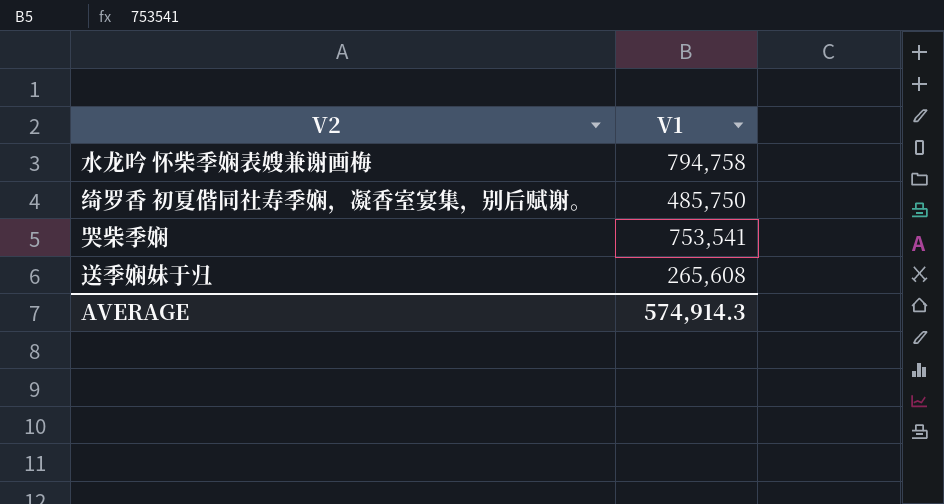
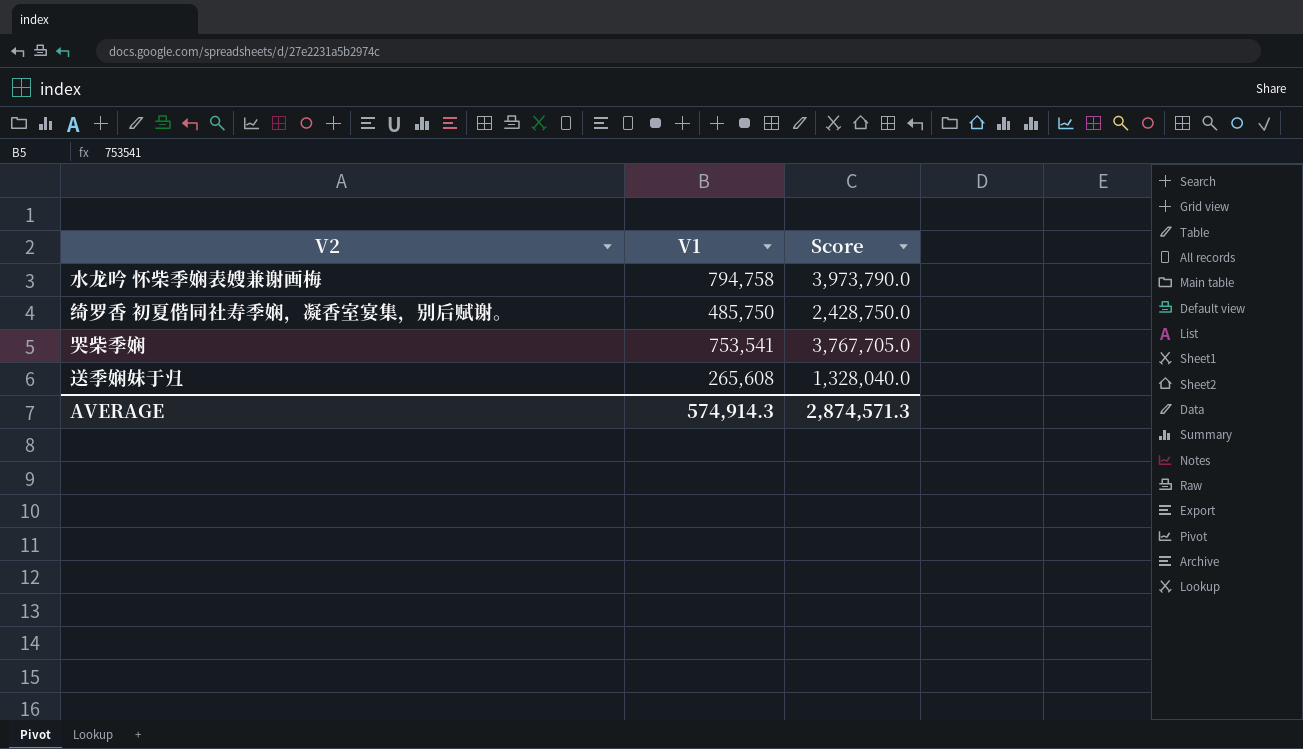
column Score | formula: none -> [V1] * 5

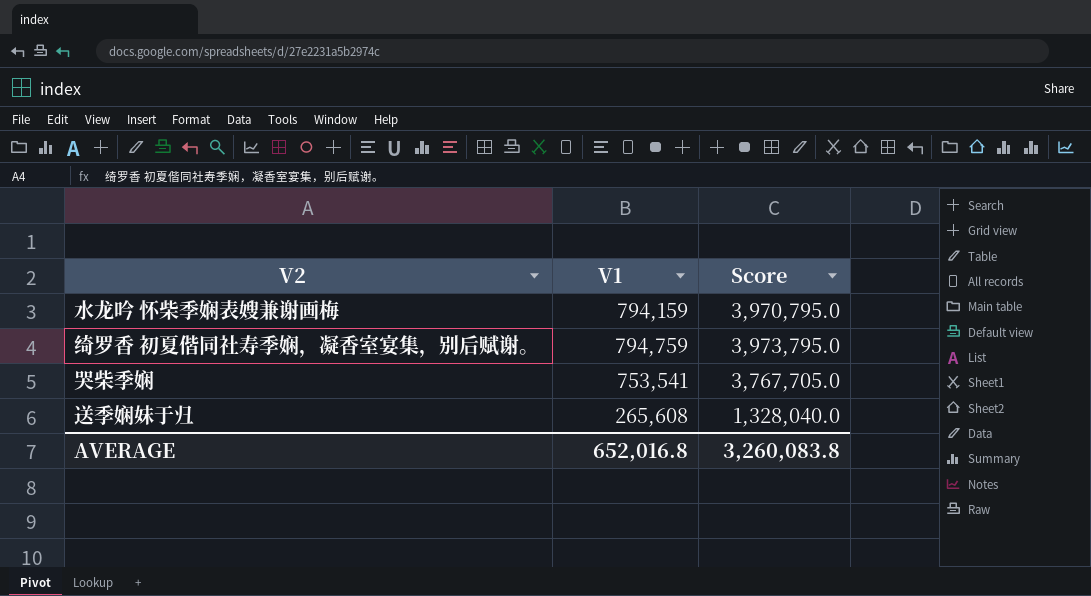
水龙吟 怀柴季娴表嫂兼谢画梅 | V1: 794,758 -> 794,159
水龙吟 怀柴季娴表嫂兼谢画梅 | Score: 3,973,790.0 -> 3,970,795.0
绮罗香 初夏偕同社寿季娴，凝香室宴集，别后赋谢。 | V1: 485,750 -> 794,759
绮罗香 初夏偕同社寿季娴，凝香室宴集，别后赋谢。 | Score: 2,428,750.0 -> 3,973,795.0
AVERAGE | V1: 574,914.3 -> 652,016.8
AVERAGE | Score: 2,874,571.3 -> 3,260,083.8

